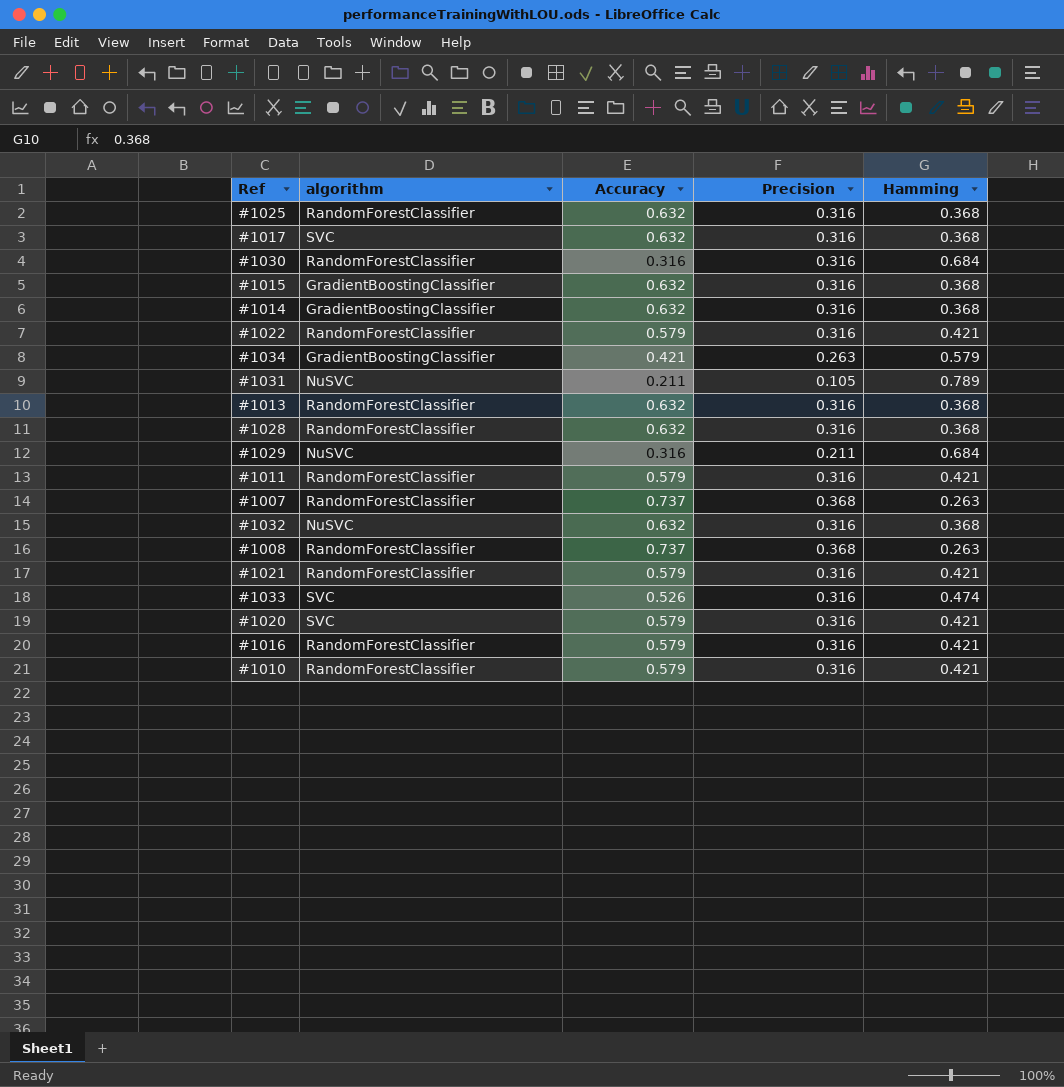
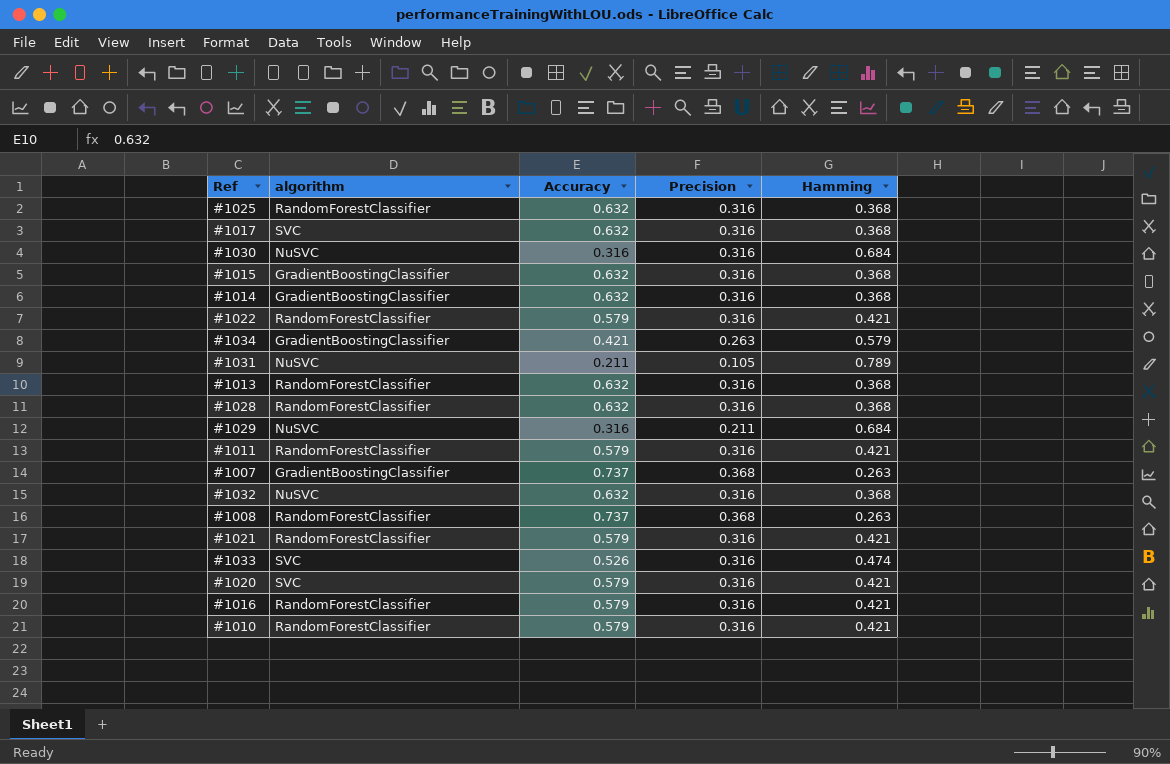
#1030 | algorithm: RandomForestClassifier -> NuSVC
#1007 | algorithm: RandomForestClassifier -> GradientBoostingClassifier

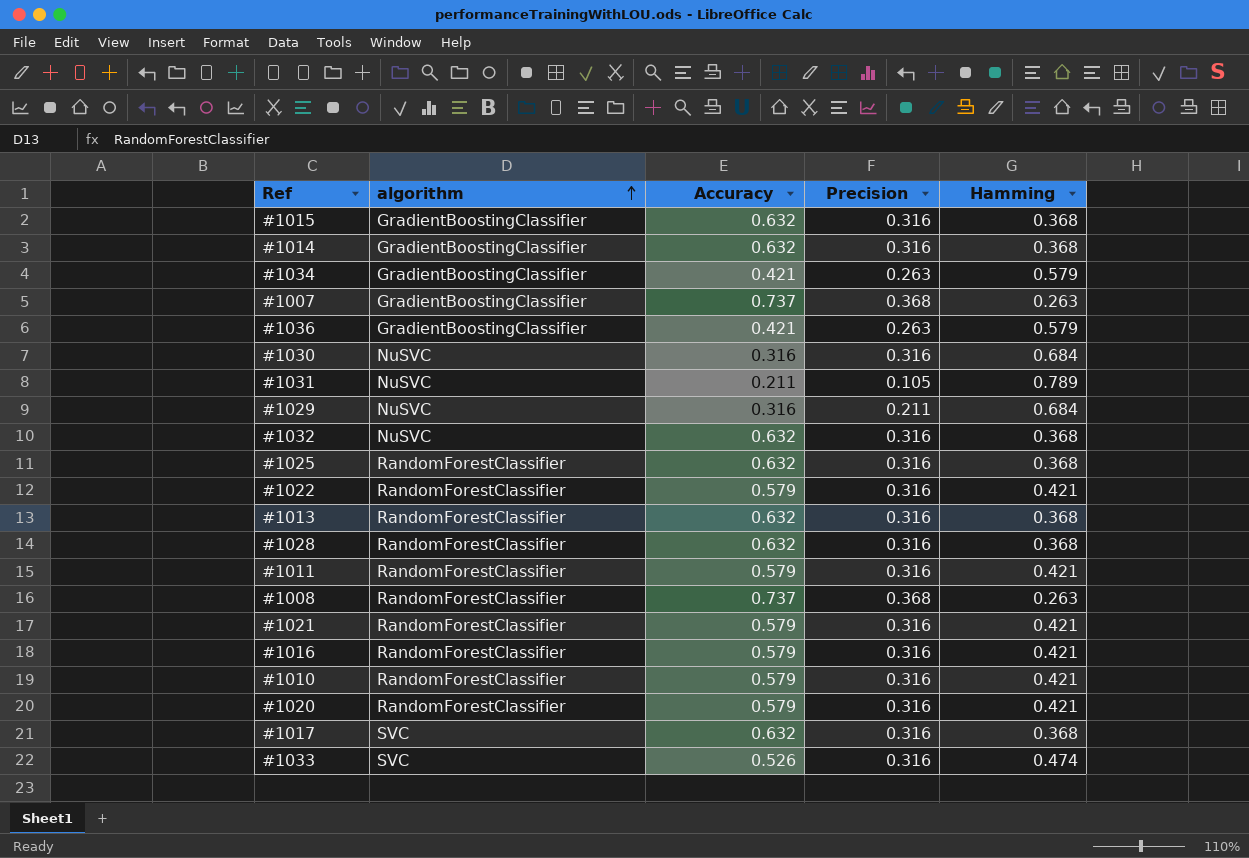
row order: none -> algorithm ascending
row #1036: none -> GradientBoostingClassifier | 0.421 | 0.263 | 0.579
#1020 | algorithm: SVC -> RandomForestClassifier

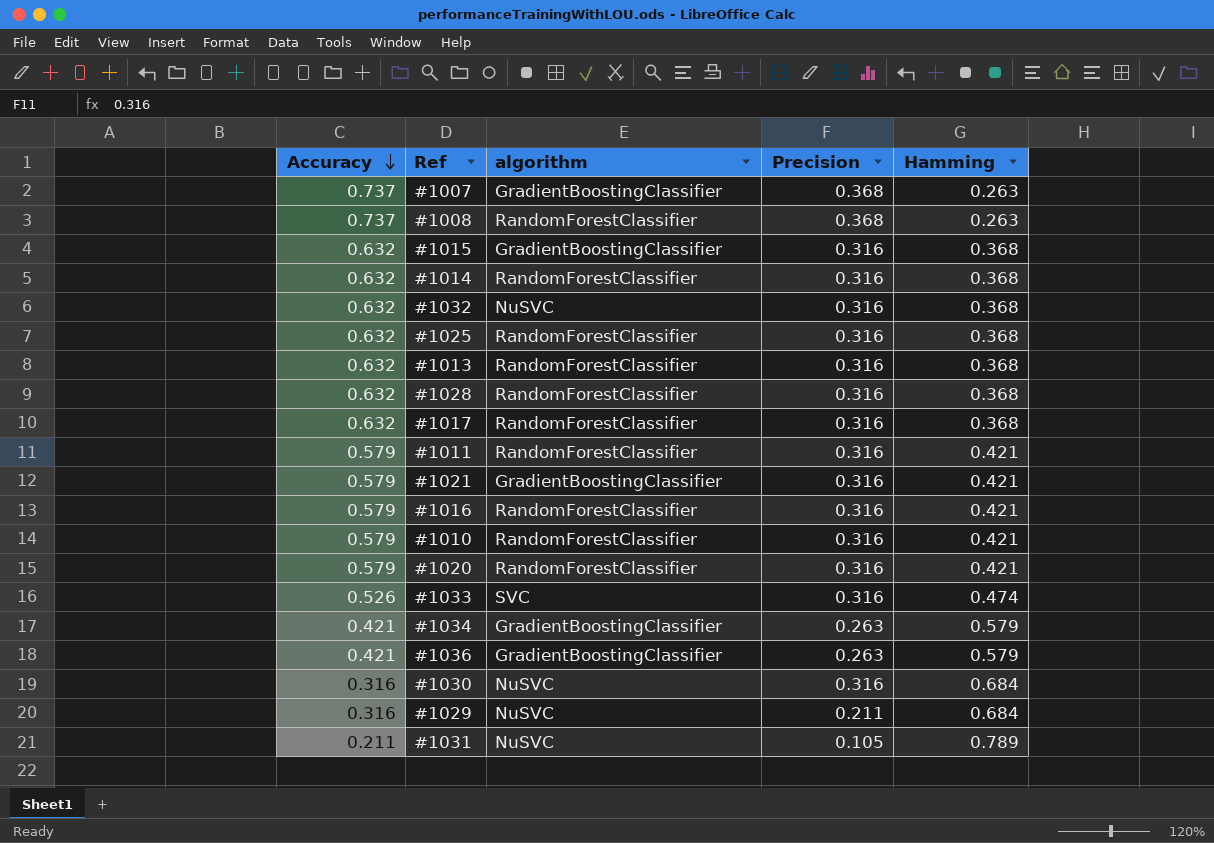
row order: algorithm ascending -> Accuracy descending
column Accuracy | position: 3 -> 1
row #1022: RandomForestClassifier | 0.579 | 0.316 | 0.421 -> none
#1014 | algorithm: GradientBoostingClassifier -> RandomForestClassifier
#1017 | algorithm: SVC -> RandomForestClassifier
#1021 | algorithm: RandomForestClassifier -> GradientBoostingClassifier

